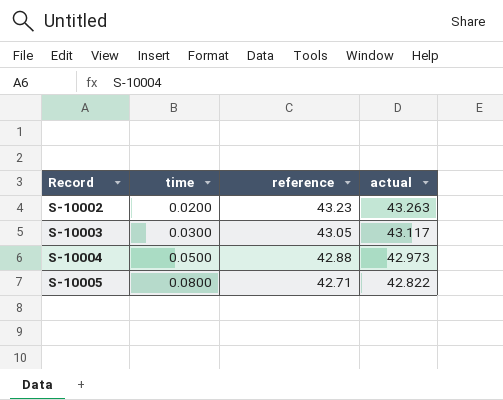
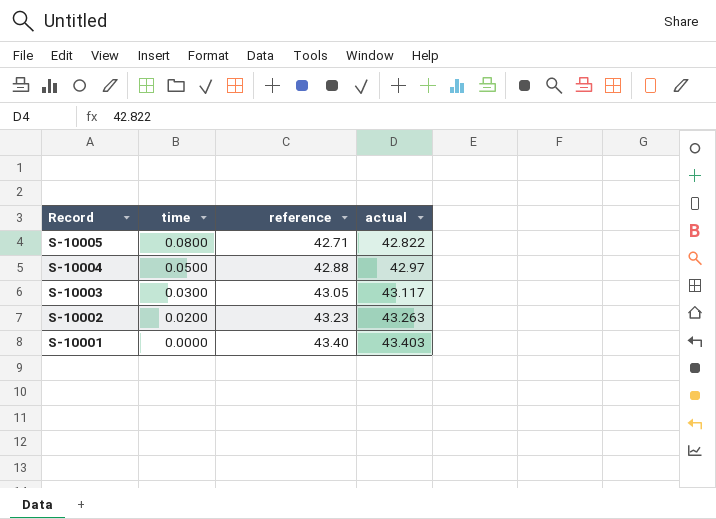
row order: Record ascending -> Record descending
S-10004 | actual: 42.973 -> 42.97
row S-10001: none -> 0.0000 | 43.40 | 43.403

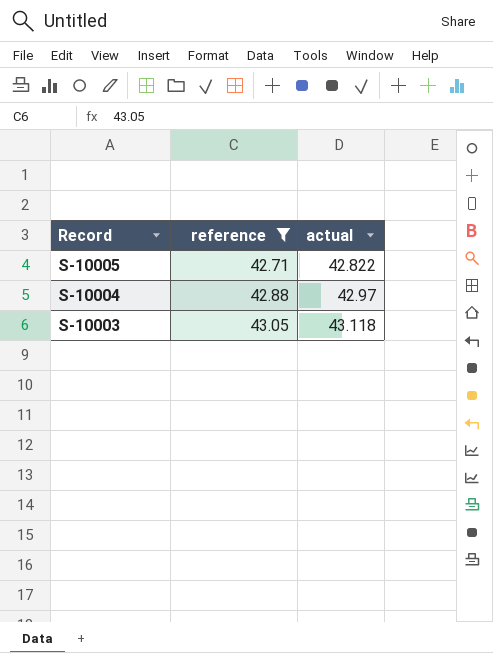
filter: none -> reference <= 43.05
column time | position: 2 -> none
S-10003 | actual: 43.117 -> 43.118

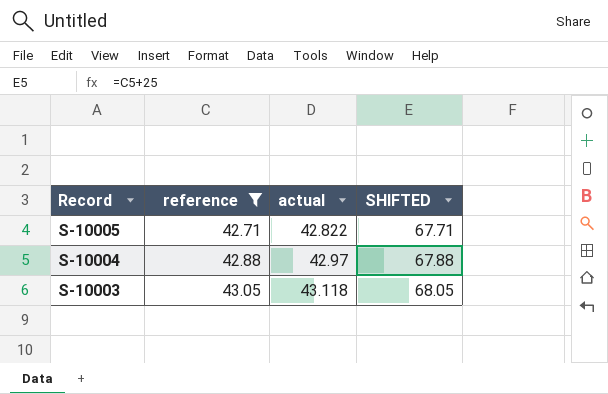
column SHIFTED | formula: none -> [reference] + 25

